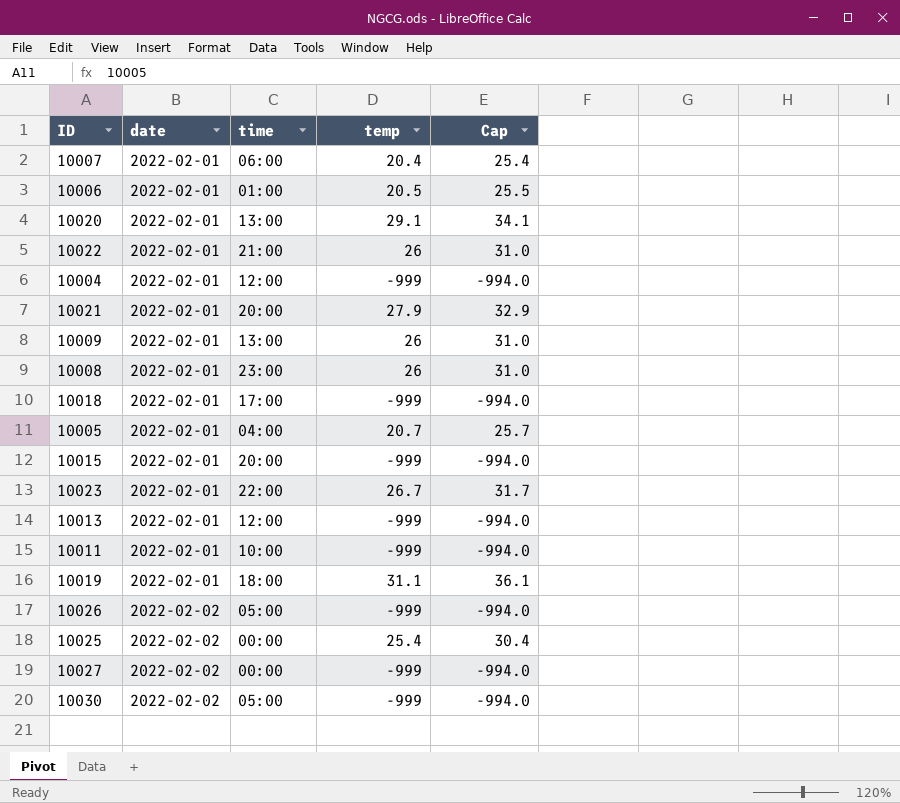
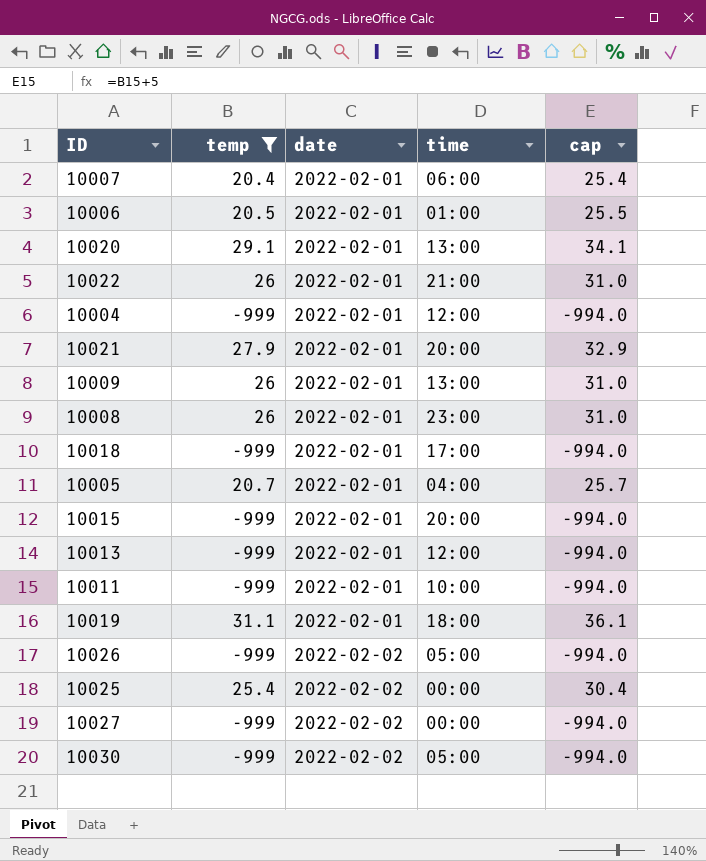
filter: none -> temp != 26.7
column temp | position: 4 -> 2
column name: Cap -> cap

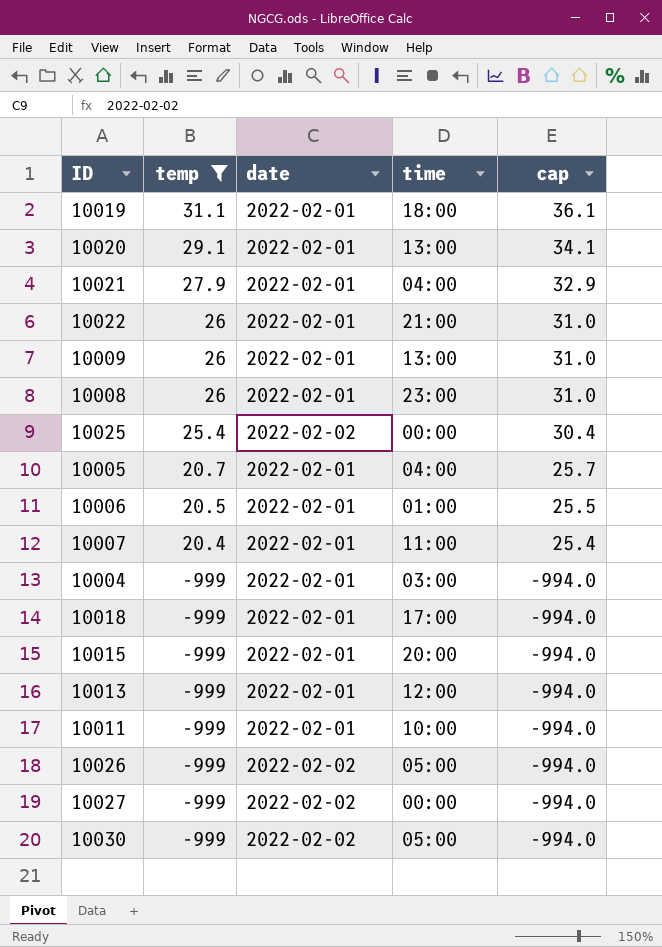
row order: date ascending -> temp descending
10021 | time: 20:00 -> 04:00
10007 | time: 06:00 -> 11:00
10004 | time: 12:00 -> 03:00

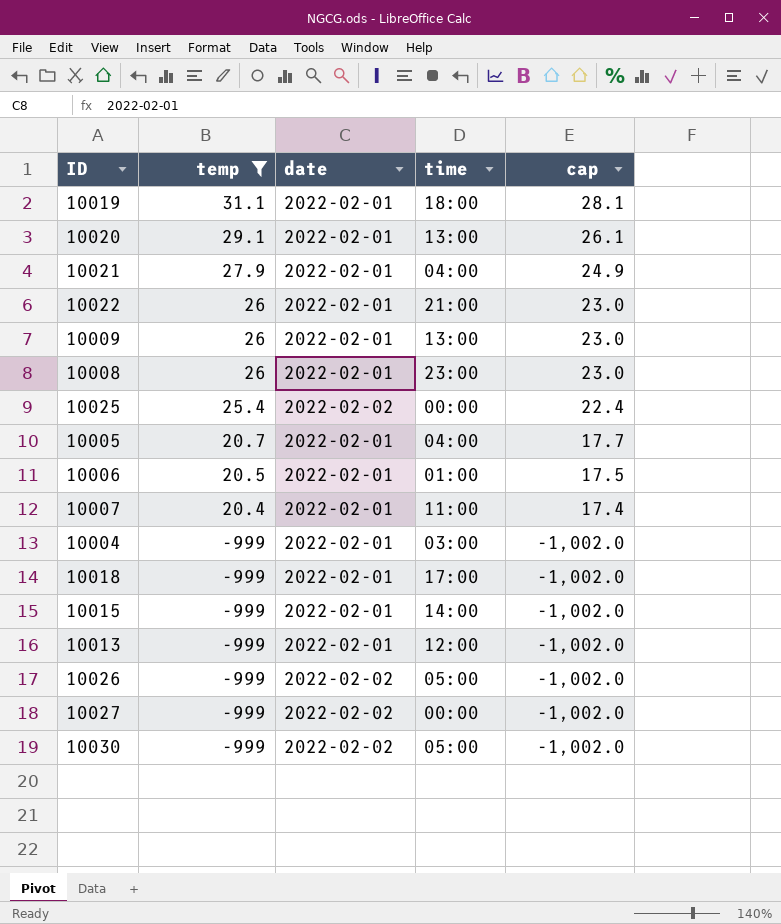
column cap | formula: [temp] + 5 -> [temp] - 3
row 10011: -999 | 2022-02-01 | 10:00 | -994.0 -> none
10015 | time: 20:00 -> 14:00

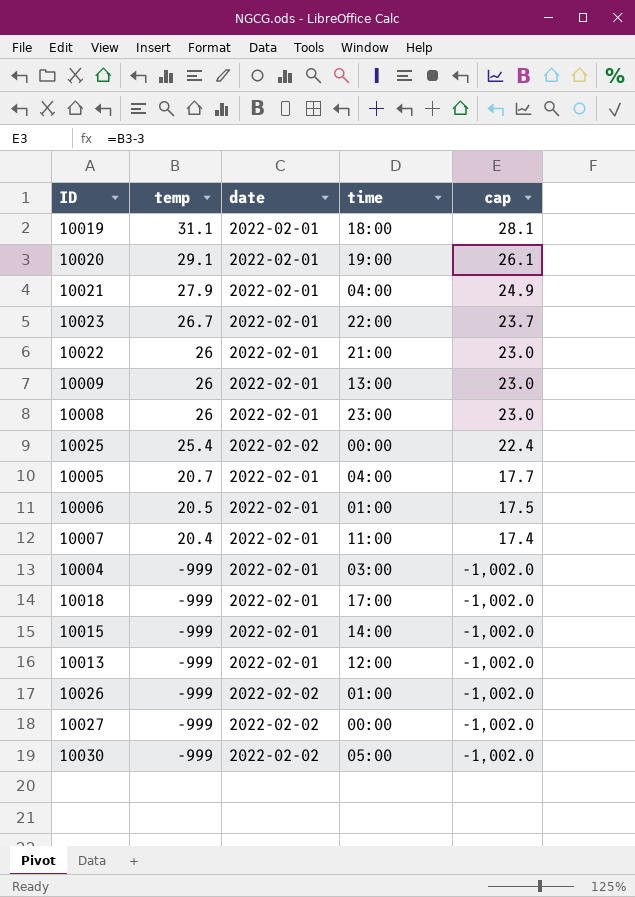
filter: temp != 26.7 -> none
10020 | time: 13:00 -> 19:00
10026 | time: 05:00 -> 01:00

